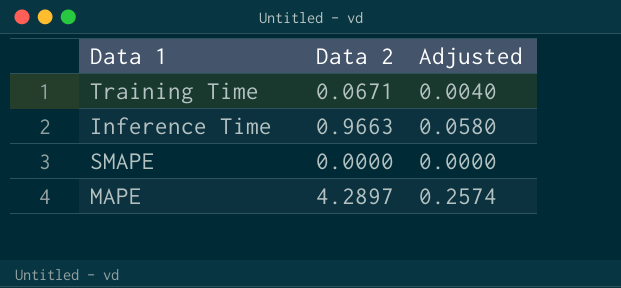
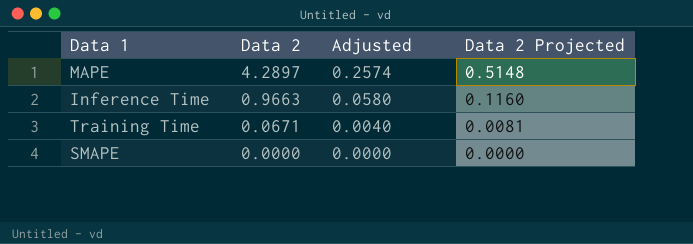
row order: none -> Data 2 descending
column Data 2 Projected | formula: none -> [Data 2] * 0.12

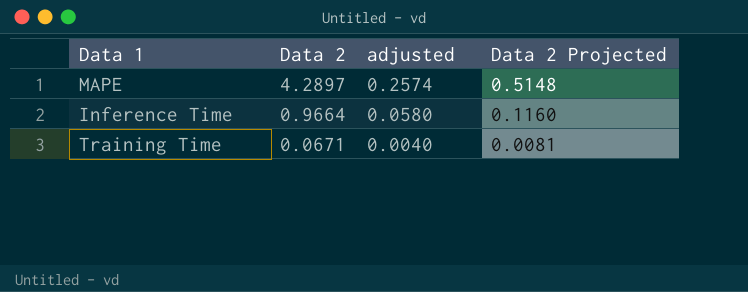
column name: Adjusted -> adjusted
row SMAPE: 0.0000 | 0.0000 | 0.0000 -> none
Inference Time | Data 2: 0.9663 -> 0.9664

